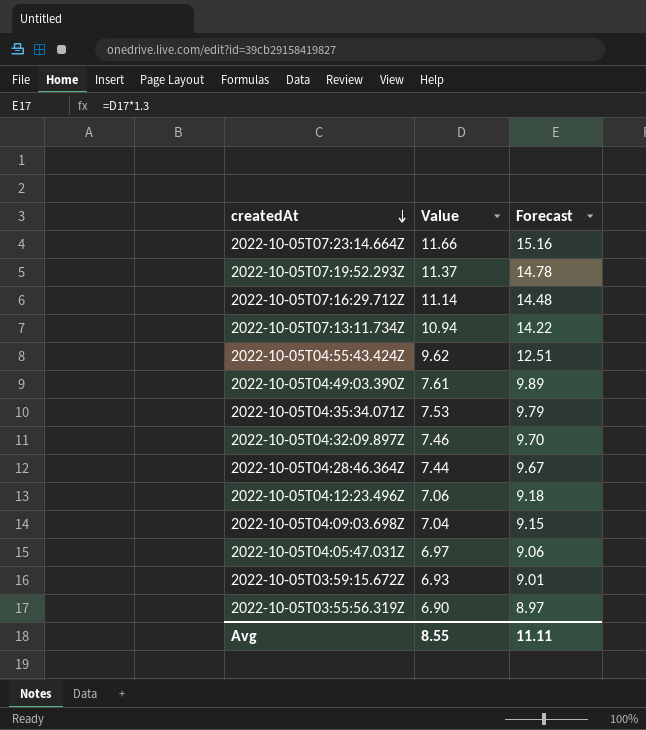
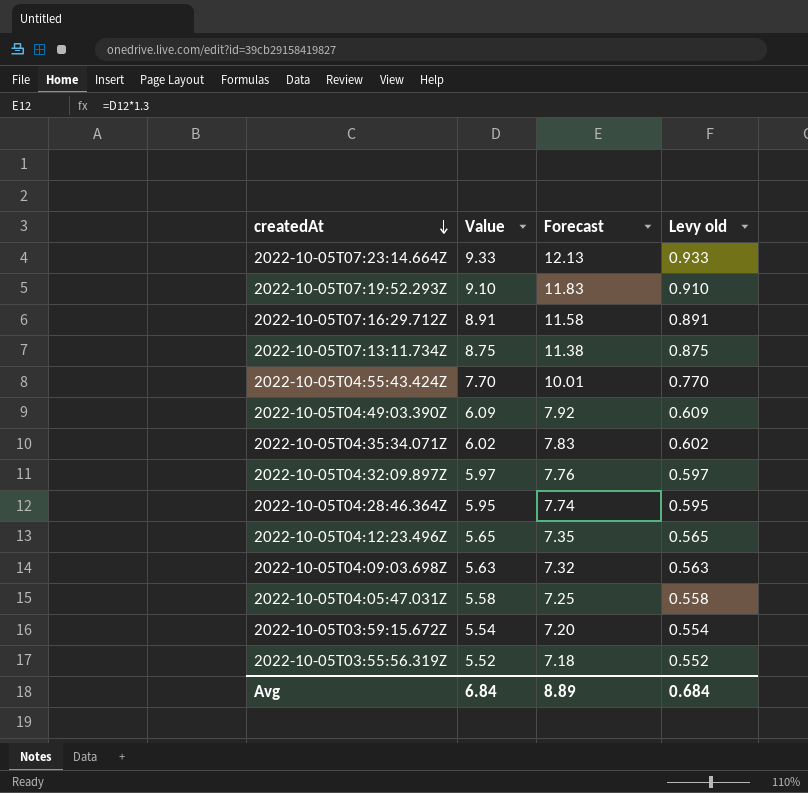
column Levy old | formula: none -> [Value] * 0.1
2022-10-05T07:23:14.664Z | Value: 11.66 -> 9.33
2022-10-05T07:23:14.664Z | Forecast: 15.16 -> 12.13
2022-10-05T07:19:52.293Z | Value: 11.37 -> 9.10
2022-10-05T07:19:52.293Z | Forecast: 14.78 -> 11.83
2022-10-05T07:16:29.712Z | Value: 11.14 -> 8.91
2022-10-05T07:16:29.712Z | Forecast: 14.48 -> 11.58
2022-10-05T07:13:11.734Z | Value: 10.94 -> 8.75
2022-10-05T07:13:11.734Z | Forecast: 14.22 -> 11.38
2022-10-05T04:55:43.424Z | Value: 9.62 -> 7.70
2022-10-05T04:55:43.424Z | Forecast: 12.51 -> 10.01
2022-10-05T04:49:03.390Z | Value: 7.61 -> 6.09
2022-10-05T04:49:03.390Z | Forecast: 9.89 -> 7.92
2022-10-05T04:35:34.071Z | Value: 7.53 -> 6.02
2022-10-05T04:35:34.071Z | Forecast: 9.79 -> 7.83
2022-10-05T04:32:09.897Z | Value: 7.46 -> 5.97
2022-10-05T04:32:09.897Z | Forecast: 9.70 -> 7.76
2022-10-05T04:28:46.364Z | Value: 7.44 -> 5.95
2022-10-05T04:28:46.364Z | Forecast: 9.67 -> 7.74
2022-10-05T04:12:23.496Z | Value: 7.06 -> 5.65
2022-10-05T04:12:23.496Z | Forecast: 9.18 -> 7.35
2022-10-05T04:09:03.698Z | Value: 7.04 -> 5.63
2022-10-05T04:09:03.698Z | Forecast: 9.15 -> 7.32
2022-10-05T04:05:47.031Z | Value: 6.97 -> 5.58
2022-10-05T04:05:47.031Z | Forecast: 9.06 -> 7.25
2022-10-05T03:59:15.672Z | Value: 6.93 -> 5.54
2022-10-05T03:59:15.672Z | Forecast: 9.01 -> 7.20
2022-10-05T03:55:56.319Z | Value: 6.90 -> 5.52
2022-10-05T03:55:56.319Z | Forecast: 8.97 -> 7.18
Avg | Value: 8.55 -> 6.84
Avg | Forecast: 11.11 -> 8.89

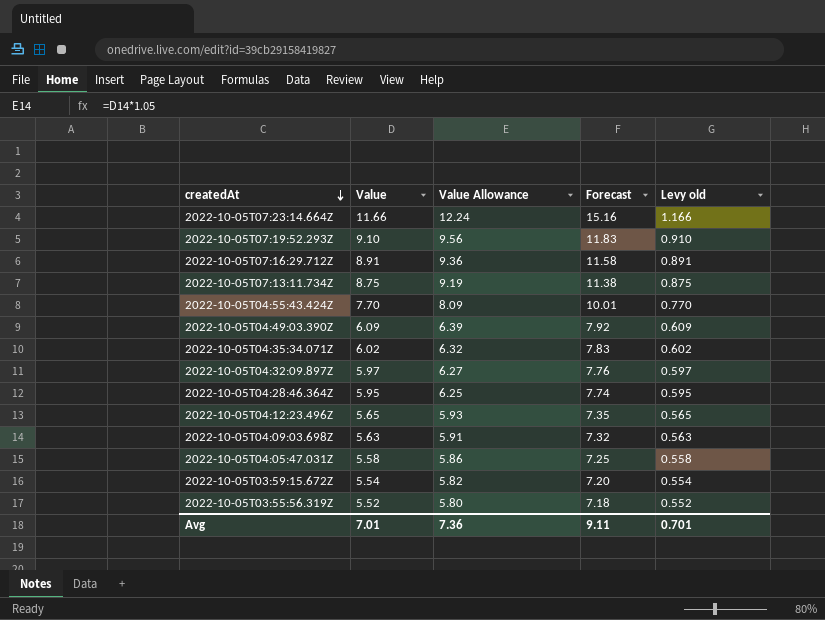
column Value Allowance | formula: none -> [Value] * 1.05
2022-10-05T07:23:14.664Z | Value: 9.33 -> 11.66
2022-10-05T07:23:14.664Z | Forecast: 12.13 -> 15.16
2022-10-05T07:23:14.664Z | Levy old: 0.933 -> 1.166
Avg | Value: 6.84 -> 7.01
Avg | Forecast: 8.89 -> 9.11
Avg | Levy old: 0.684 -> 0.701

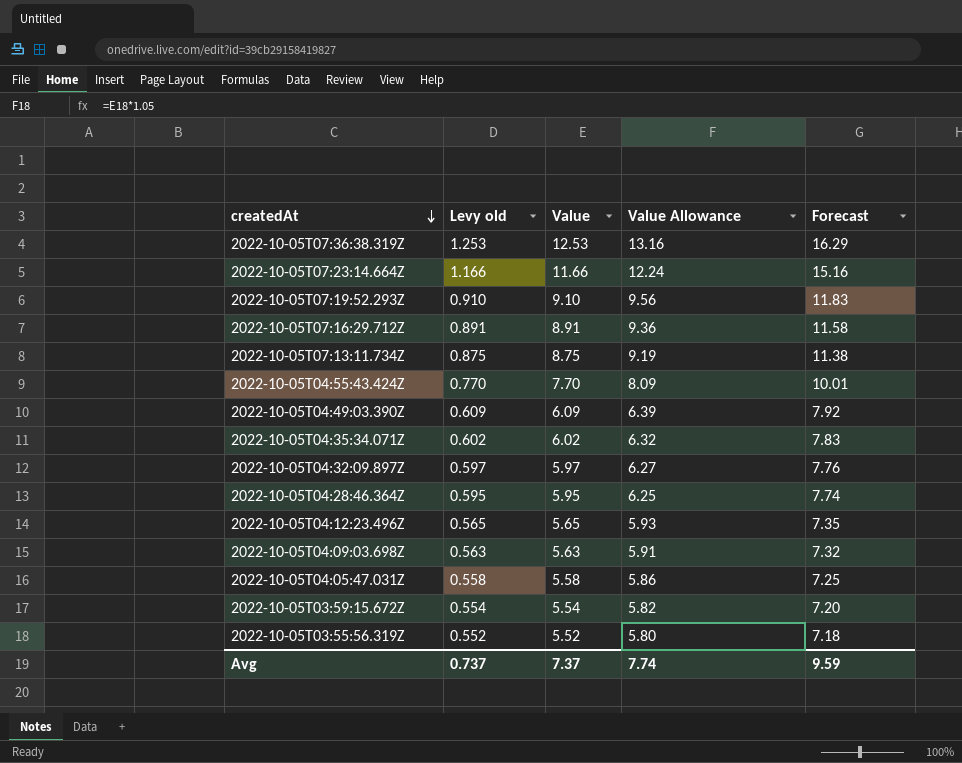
column Levy old | position: 5 -> 2
row 2022-10-05T07:36:38.319Z: none -> 1.253 | 12.53 | 13.16 | 16.29
Avg | Levy old: 0.701 -> 0.737
Avg | Value: 7.01 -> 7.37
Avg | Value Allowance: 7.36 -> 7.74
Avg | Forecast: 9.11 -> 9.59

